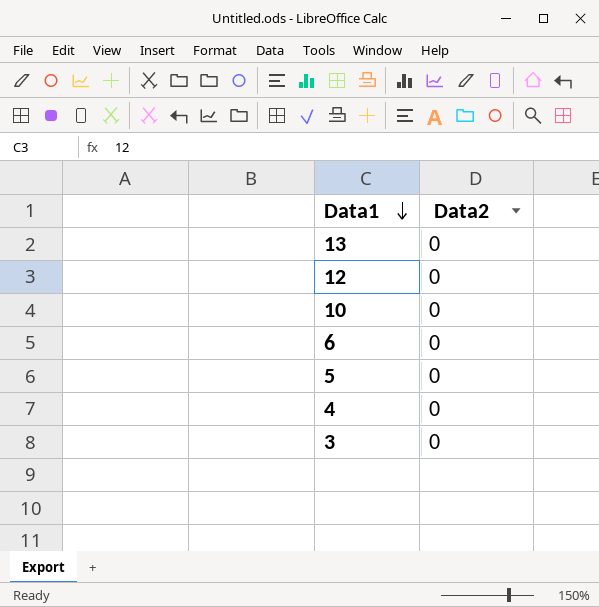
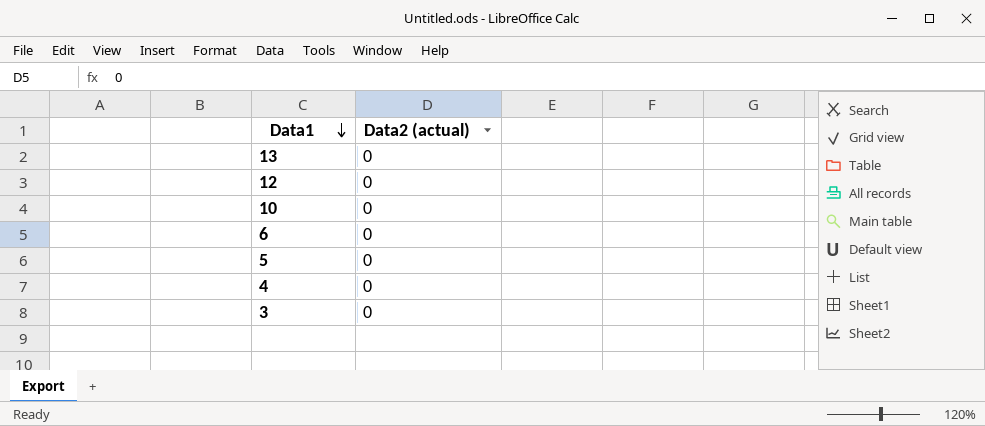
column name: Data2 -> Data2 (actual)

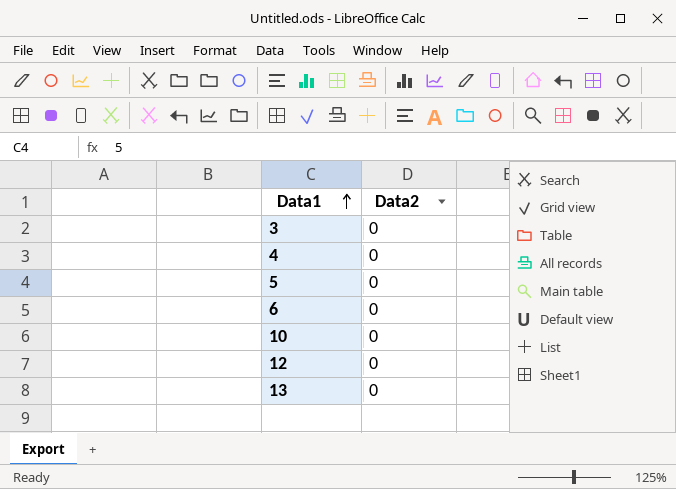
row order: Data1 descending -> Data1 ascending
column name: Data2 (actual) -> Data2

